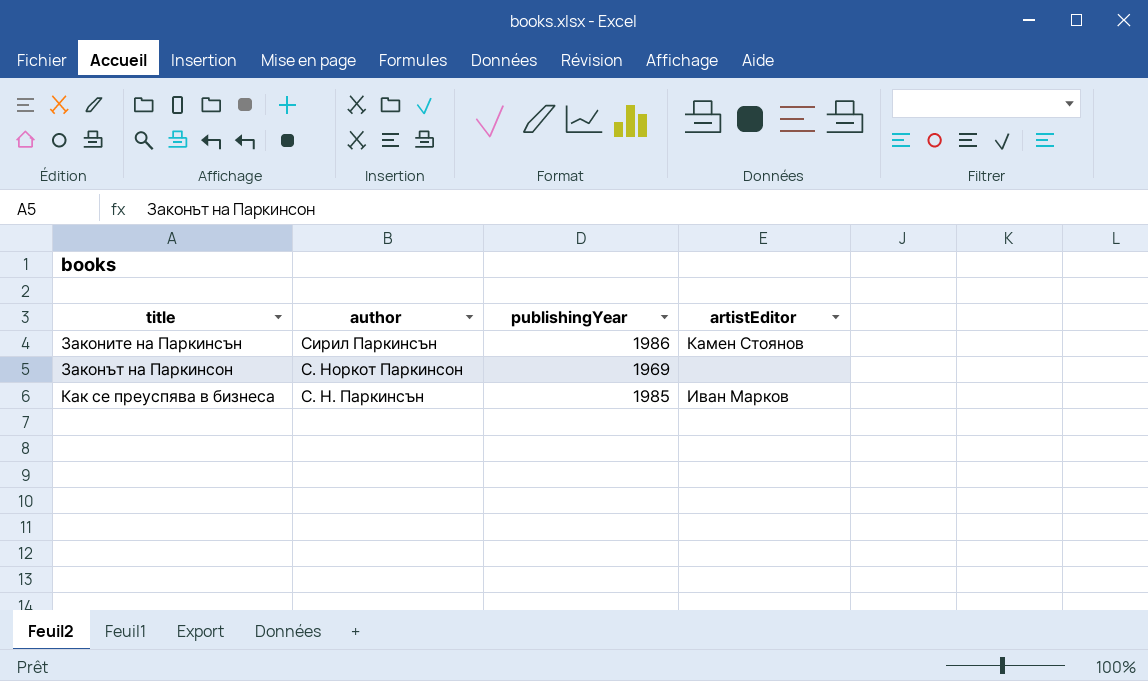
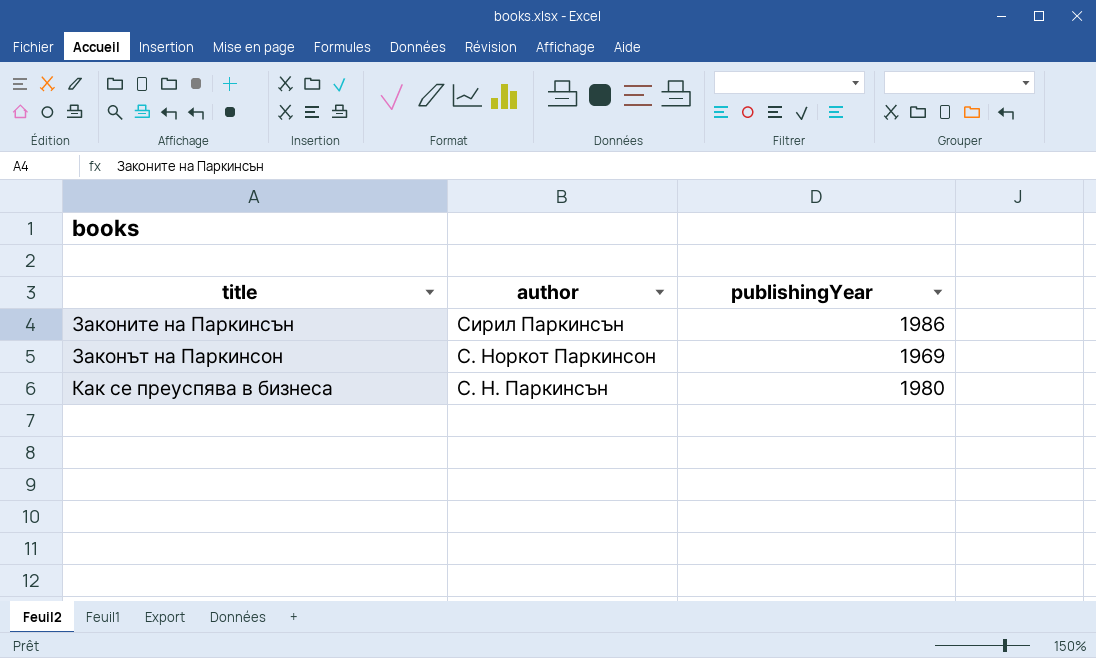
column artistEditor | position: 4 -> none
Как се преуспява в бизнеса | publishingYear: 1985 -> 1980

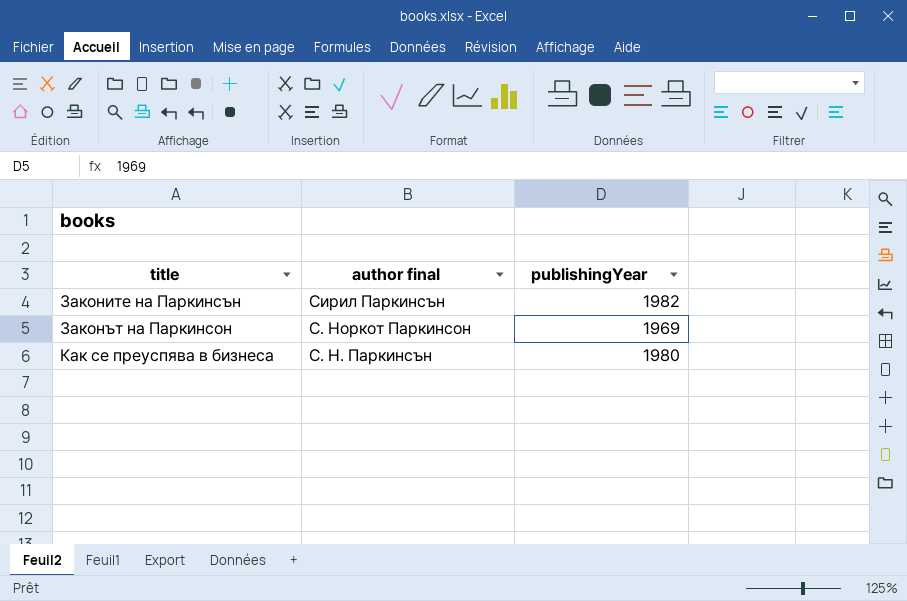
column name: author -> author final
Законите на Паркинсън | publishingYear: 1986 -> 1982

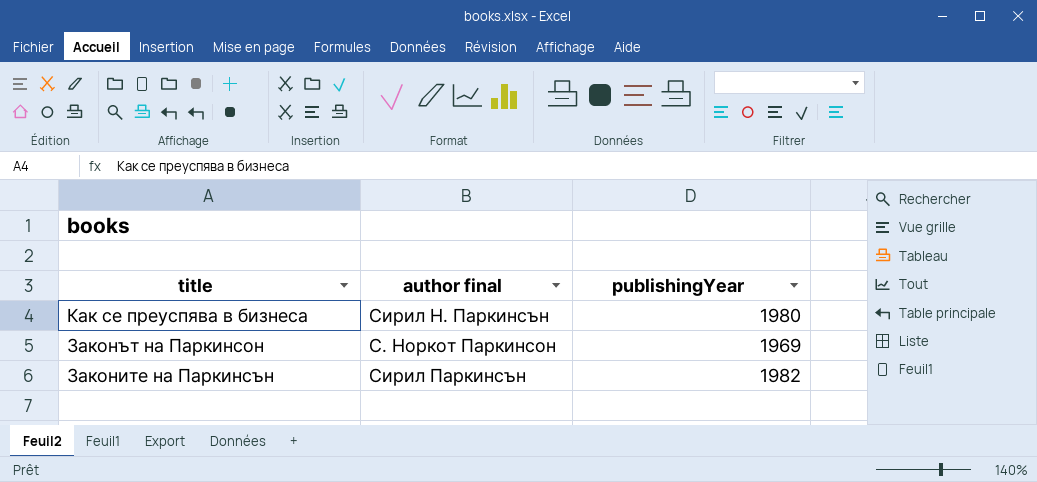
row order: title ascending -> title descending
Как се преуспява в бизнеса | author final: С. Н. Паркинсън -> Сирил Н. Паркинсън

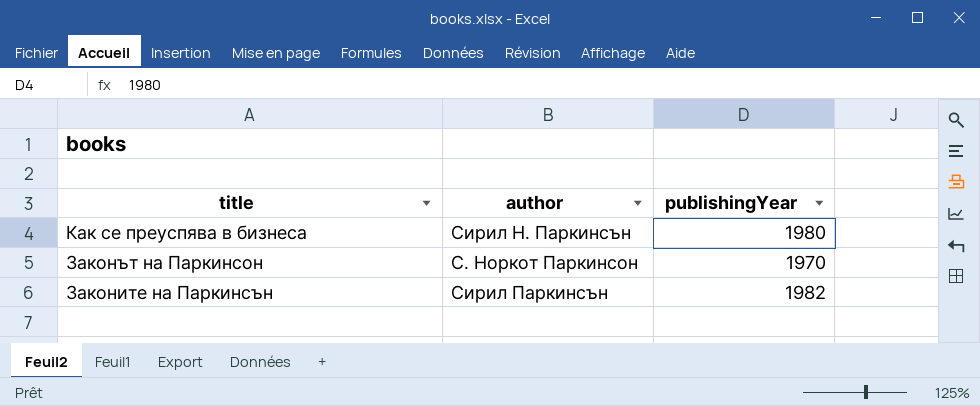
column name: author final -> author
Законът на Паркинсон | publishingYear: 1969 -> 1970

